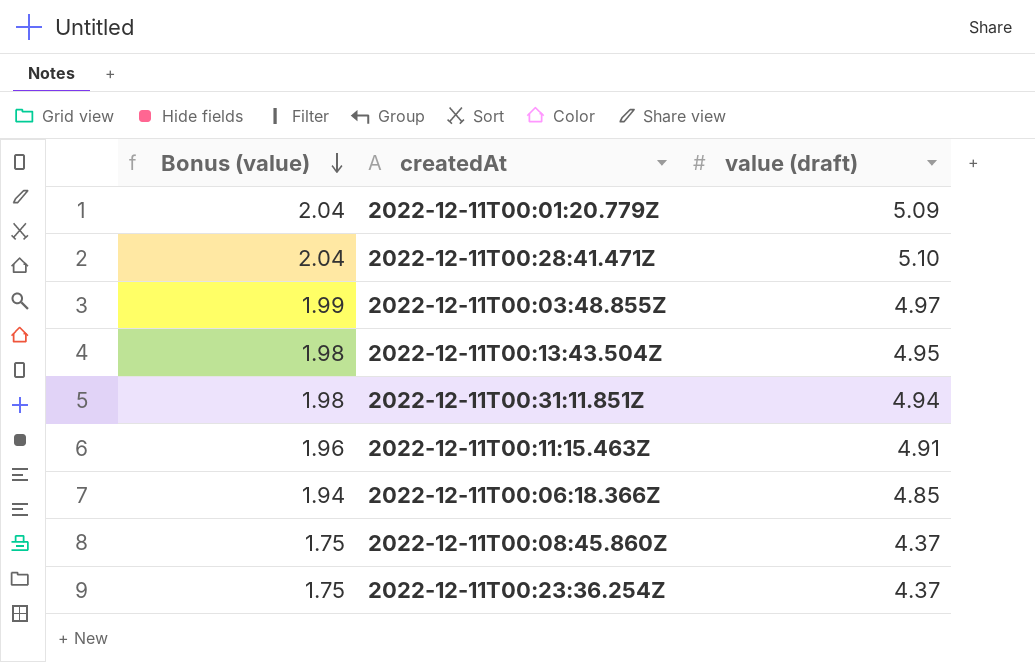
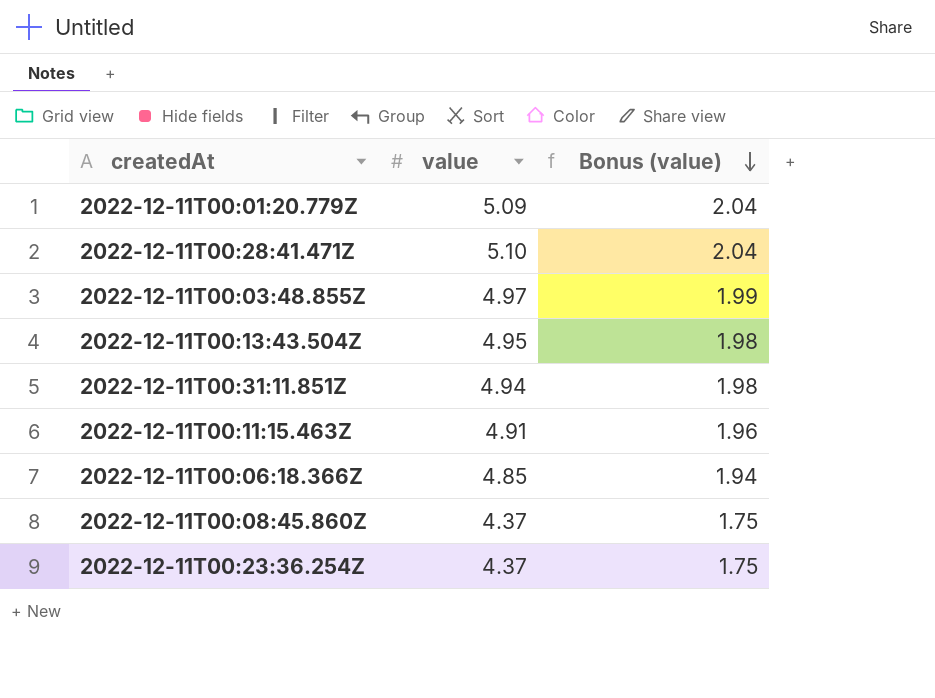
column name: value (draft) -> value
column Bonus (value) | position: 1 -> 3

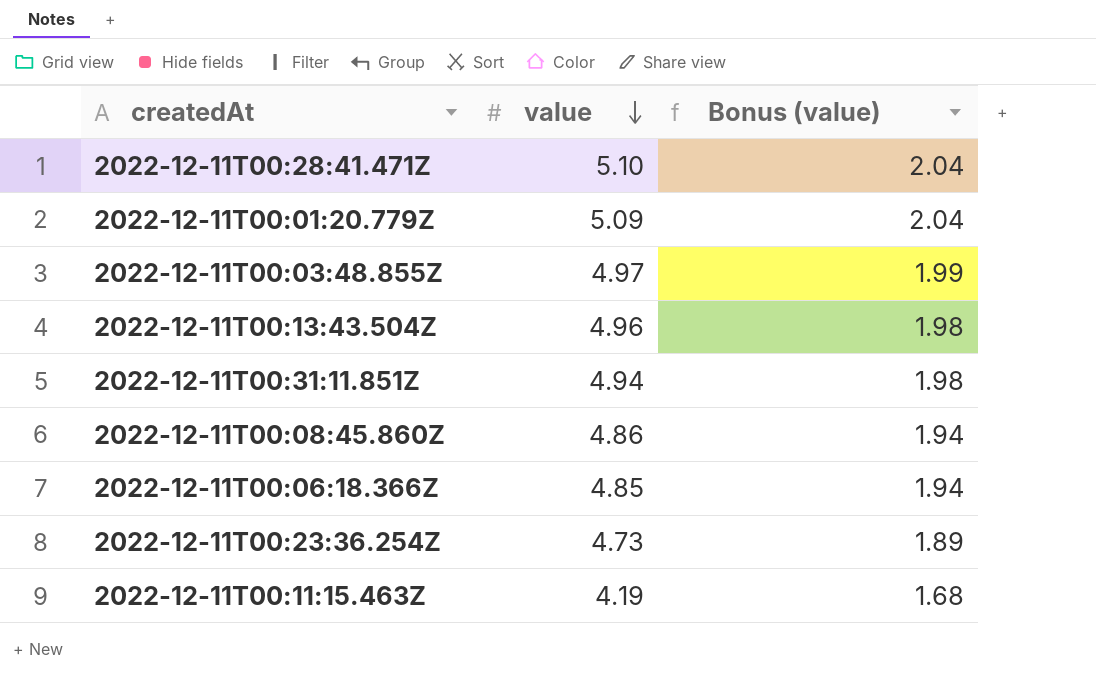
row order: Bonus (value) descending -> value descending
2022-12-11T00:13:43.504Z | value: 4.95 -> 4.96
2022-12-11T00:08:45.860Z | value: 4.37 -> 4.86
2022-12-11T00:08:45.860Z | Bonus (value): 1.75 -> 1.94
2022-12-11T00:23:36.254Z | value: 4.37 -> 4.73
2022-12-11T00:23:36.254Z | Bonus (value): 1.75 -> 1.89
2022-12-11T00:11:15.463Z | value: 4.91 -> 4.19
2022-12-11T00:11:15.463Z | Bonus (value): 1.96 -> 1.68

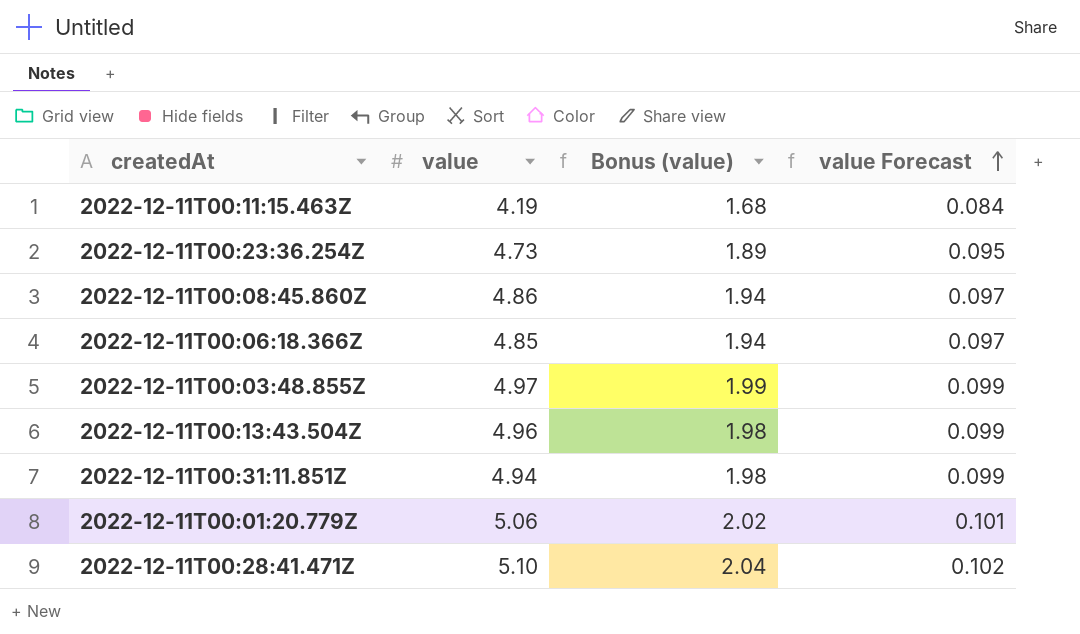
row order: value descending -> value Forecast ascending
column value Forecast | formula: none -> [value] * 0.02
2022-12-11T00:01:20.779Z | value: 5.09 -> 5.06
2022-12-11T00:01:20.779Z | Bonus (value): 2.04 -> 2.02

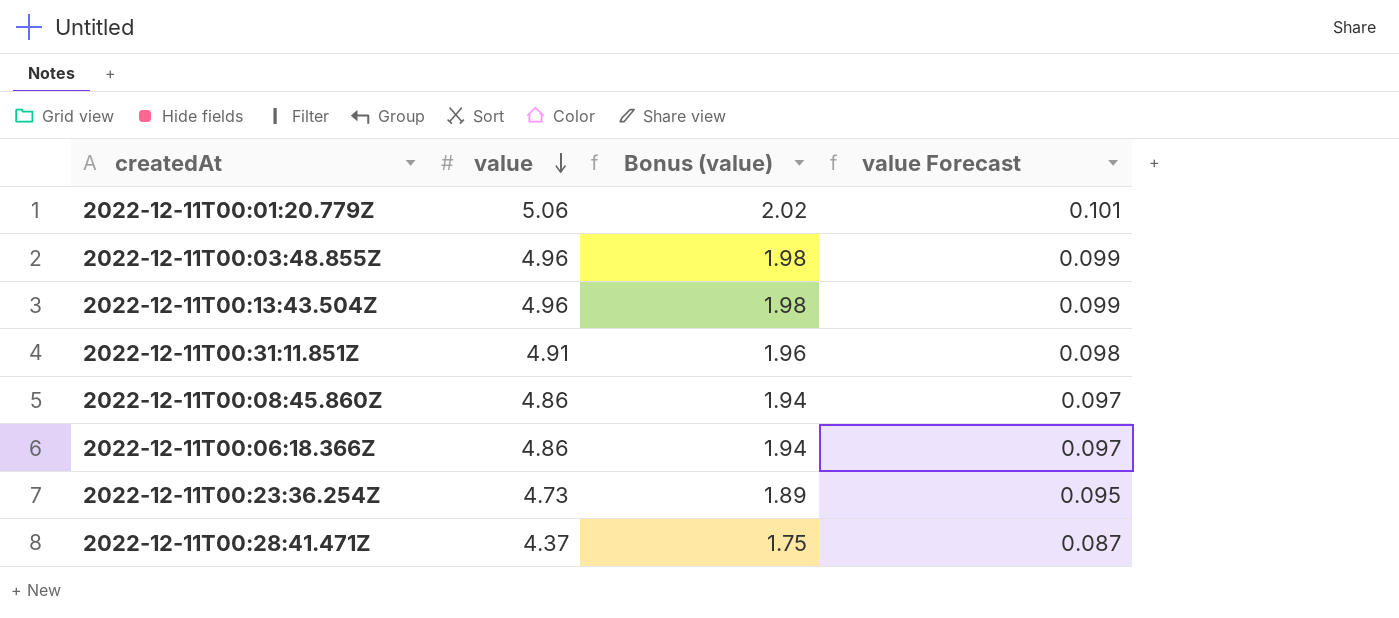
row order: value Forecast ascending -> value descending
row 2022-12-11T00:11:15.463Z: 4.19 | 1.68 | 0.084 -> none
2022-12-11T00:03:48.855Z | value: 4.97 -> 4.96
2022-12-11T00:03:48.855Z | Bonus (value): 1.99 -> 1.98
2022-12-11T00:31:11.851Z | value: 4.94 -> 4.91
2022-12-11T00:31:11.851Z | Bonus (value): 1.98 -> 1.96
2022-12-11T00:31:11.851Z | value Forecast: 0.099 -> 0.098
2022-12-11T00:06:18.366Z | value: 4.85 -> 4.86
2022-12-11T00:28:41.471Z | value: 5.10 -> 4.37
2022-12-11T00:28:41.471Z | Bonus (value): 2.04 -> 1.75
2022-12-11T00:28:41.471Z | value Forecast: 0.102 -> 0.087

